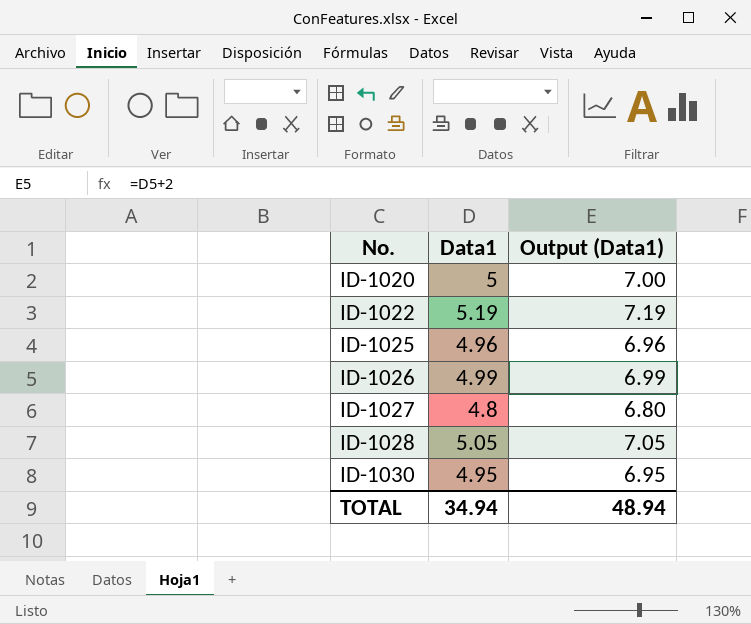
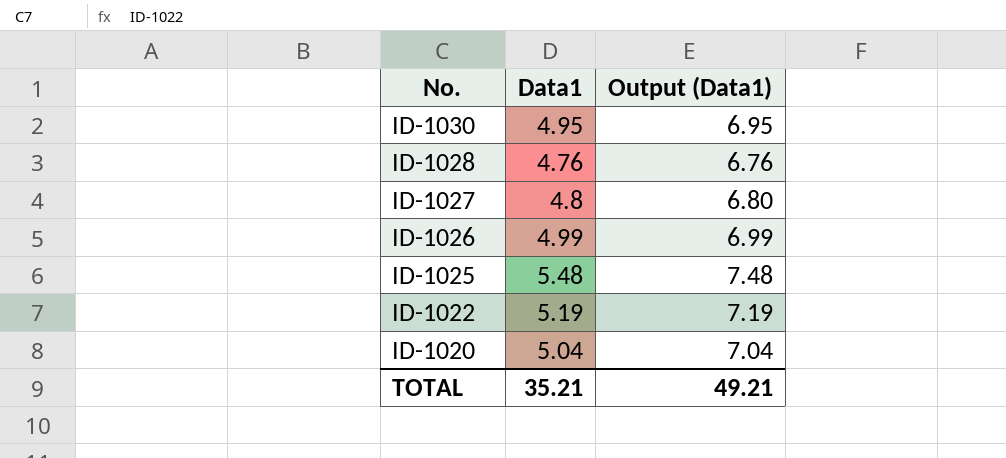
row order: No. ascending -> No. descending
ID-1028 | Data1: 5.05 -> 4.76
ID-1028 | Output (Data1): 7.05 -> 6.76
ID-1025 | Data1: 4.96 -> 5.48
ID-1025 | Output (Data1): 6.96 -> 7.48
ID-1020 | Data1: 5 -> 5.04
ID-1020 | Output (Data1): 7.00 -> 7.04
TOTAL | Data1: 34.94 -> 35.21
TOTAL | Output (Data1): 48.94 -> 49.21

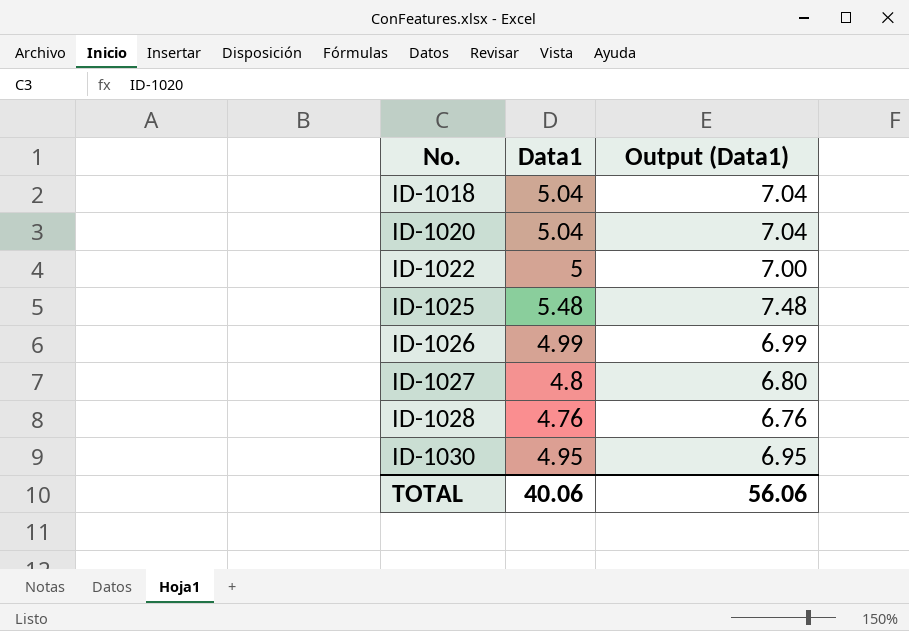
row order: No. descending -> No. ascending
row ID-1018: none -> 5.04 | 7.04
ID-1022 | Data1: 5.19 -> 5
ID-1022 | Output (Data1): 7.19 -> 7.00
TOTAL | Data1: 35.21 -> 40.06
TOTAL | Output (Data1): 49.21 -> 56.06

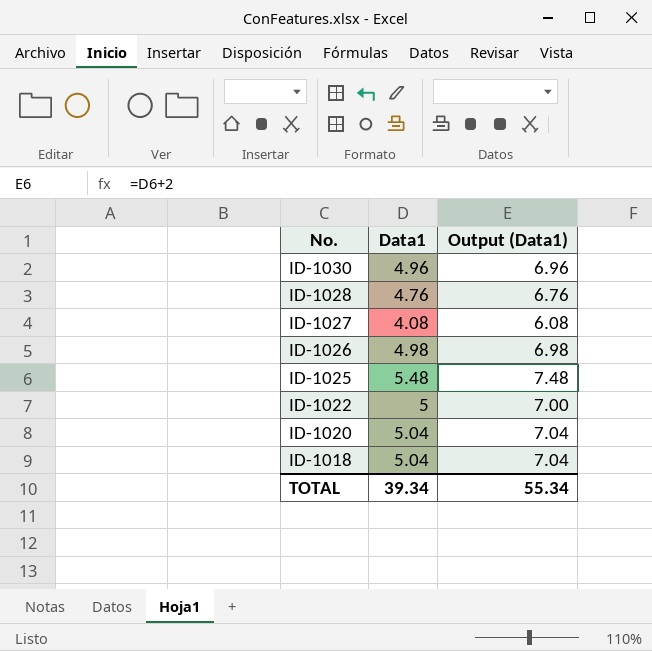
row order: No. ascending -> No. descending
ID-1030 | Data1: 4.95 -> 4.96
ID-1030 | Output (Data1): 6.95 -> 6.96
ID-1027 | Data1: 4.8 -> 4.08
ID-1027 | Output (Data1): 6.80 -> 6.08
ID-1026 | Data1: 4.99 -> 4.98
ID-1026 | Output (Data1): 6.99 -> 6.98
TOTAL | Data1: 40.06 -> 39.34
TOTAL | Output (Data1): 56.06 -> 55.34

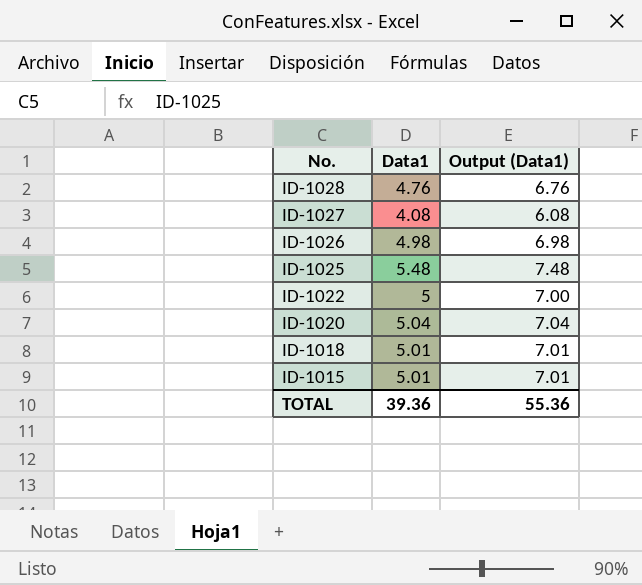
row ID-1030: 4.96 | 6.96 -> none
ID-1018 | Data1: 5.04 -> 5.01
ID-1018 | Output (Data1): 7.04 -> 7.01
row ID-1015: none -> 5.01 | 7.01
TOTAL | Data1: 39.34 -> 39.36
TOTAL | Output (Data1): 55.34 -> 55.36

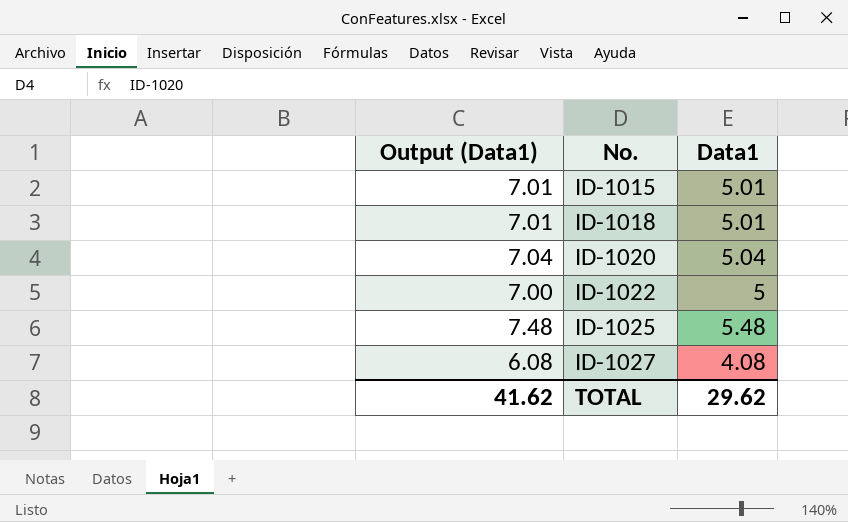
row order: No. descending -> No. ascending
column Output (Data1) | position: 3 -> 1
row ID-1028: 4.76 | 6.76 -> none
row ID-1026: 4.98 | 6.98 -> none
TOTAL | Output (Data1): 55.36 -> 41.62
TOTAL | Data1: 39.36 -> 29.62

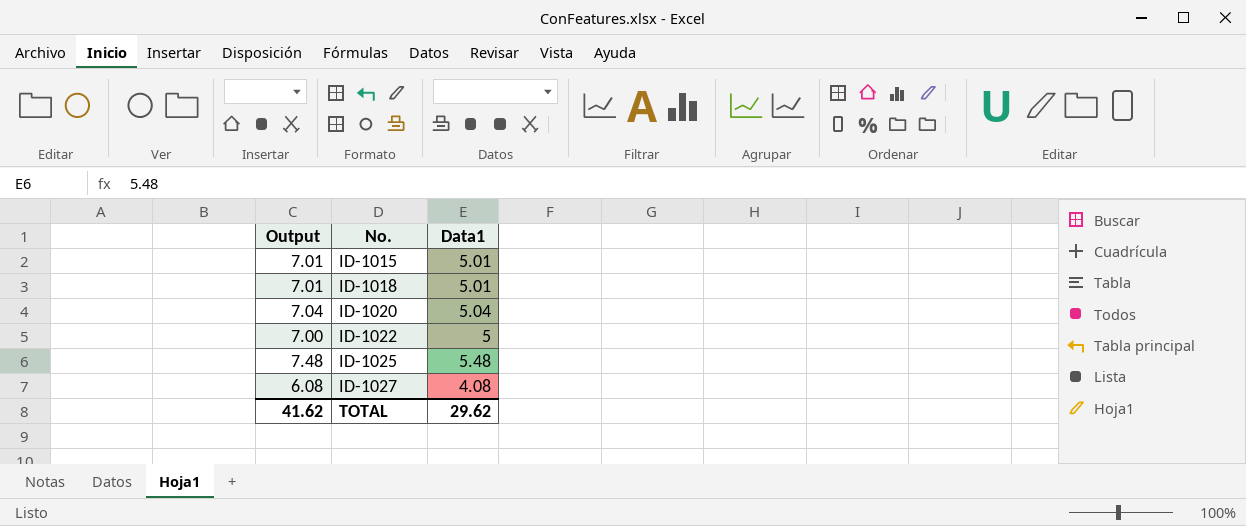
column name: Output (Data1) -> Output

